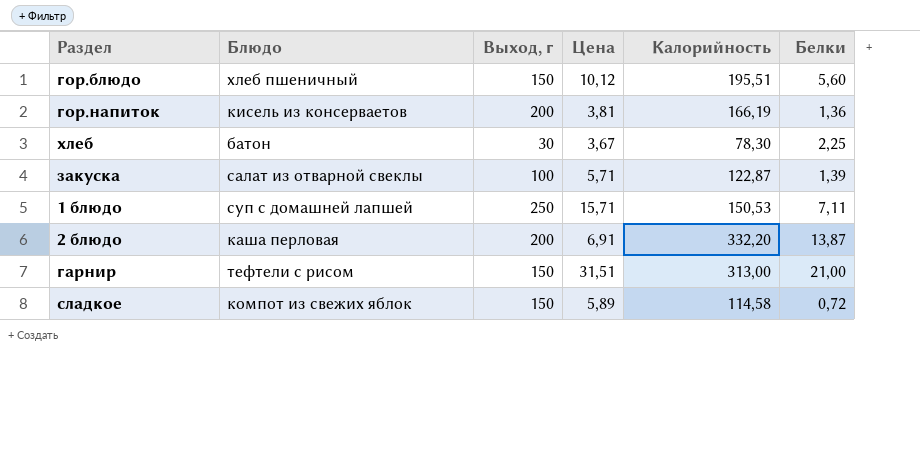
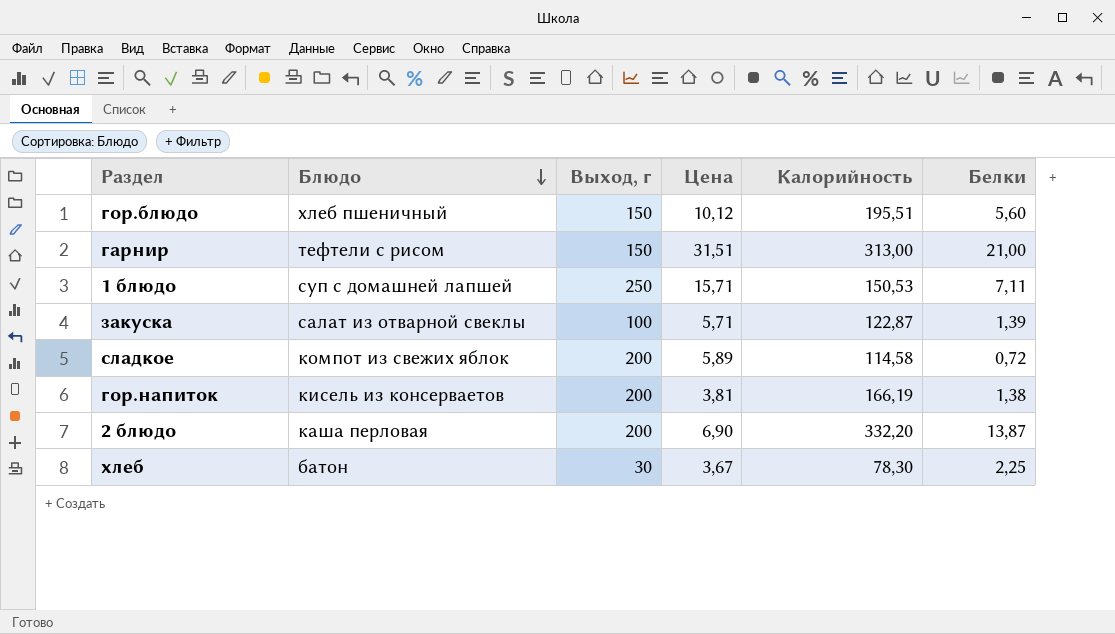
row order: none -> Блюдо descending
сладкое | Выход, г: 150 -> 200
гор.напиток | Белки: 1,36 -> 1,38
2 блюдо | Цена: 6,91 -> 6,90

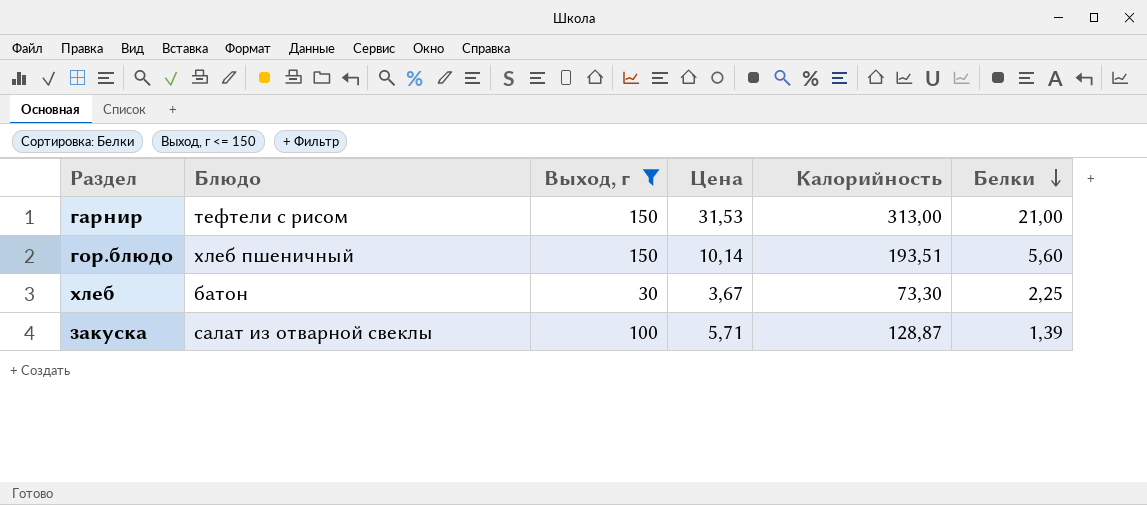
filter: none -> Выход, г <= 150
row order: Блюдо descending -> Белки descending
гарнир | Цена: 31,51 -> 31,53
гор.блюдо | Цена: 10,12 -> 10,14
гор.блюдо | Калорийность: 195,51 -> 193,51
хлеб | Калорийность: 78,30 -> 73,30
закуска | Калорийность: 122,87 -> 128,87

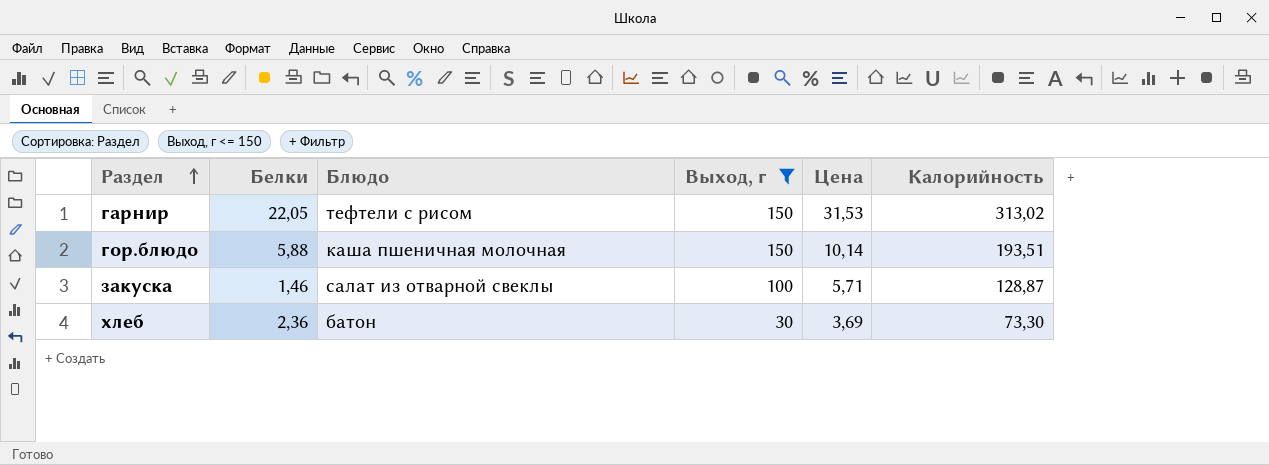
row order: Белки descending -> Раздел ascending
column Белки | position: 6 -> 2
гарнир | Белки: 21,00 -> 22,05
гарнир | Калорийность: 313,00 -> 313,02
гор.блюдо | Белки: 5,60 -> 5,88
гор.блюдо | Блюдо: хлеб пшеничный -> каша пшеничная молочная
закуска | Белки: 1,39 -> 1,46
хлеб | Белки: 2,25 -> 2,36
хлеб | Цена: 3,67 -> 3,69

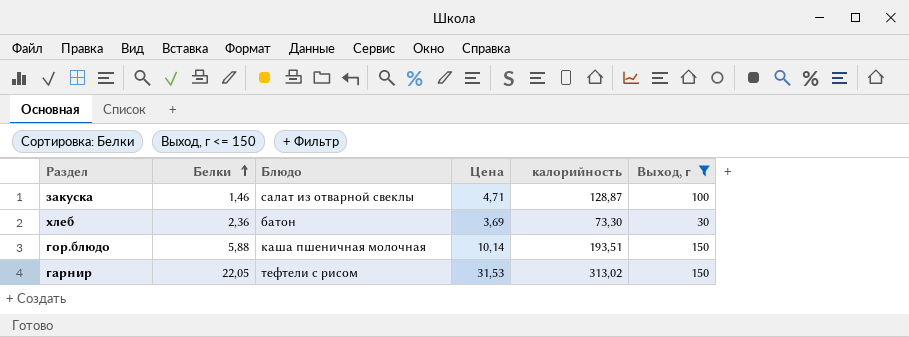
row order: Раздел ascending -> Белки ascending
column name: Калорийность -> калорийность
column Выход, г | position: 4 -> 6
закуска | Цена: 5,71 -> 4,71

